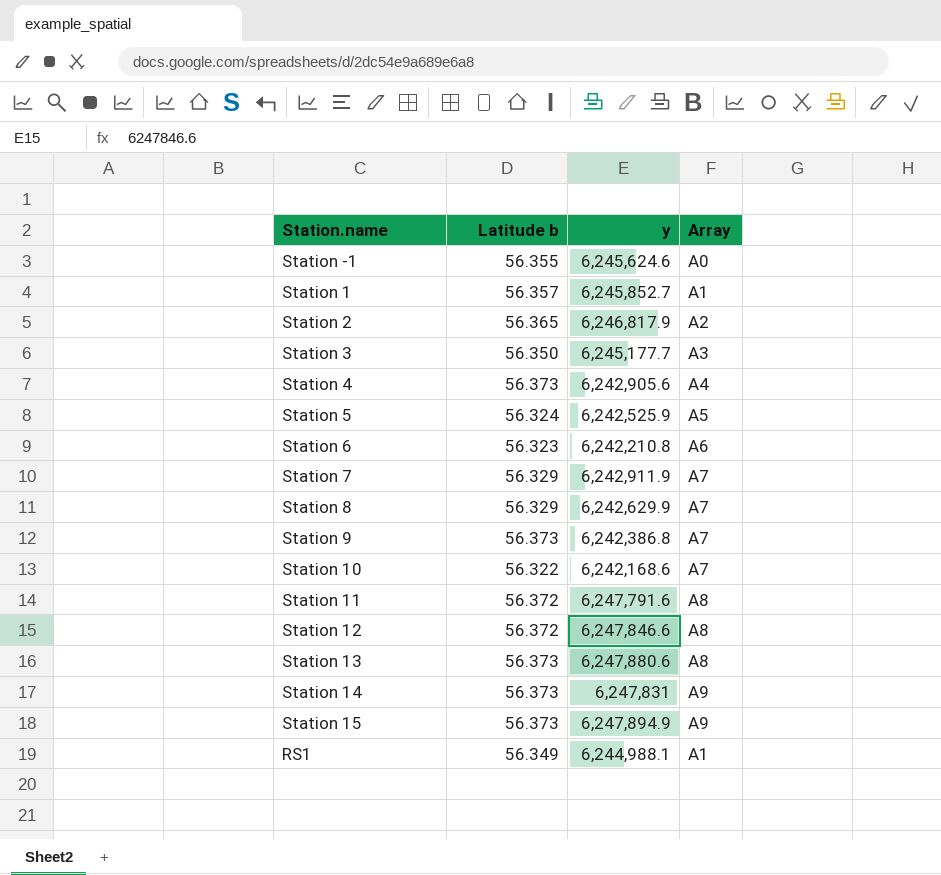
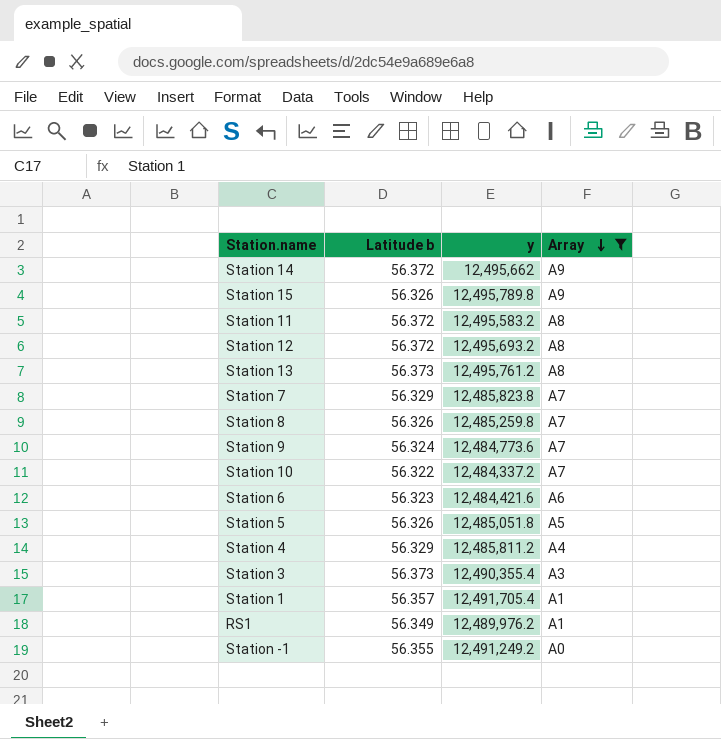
filter: none -> Array != A2
row order: none -> Array descending
Station 14 | Latitude b: 56.373 -> 56.372
Station 14 | y: 6,247,831 -> 12,495,662
Station 15 | Latitude b: 56.373 -> 56.326
Station 15 | y: 6,247,894.9 -> 12,495,789.8
Station 11 | y: 6,247,791.6 -> 12,495,583.2
Station 12 | y: 6,247,846.6 -> 12,495,693.2
Station 13 | y: 6,247,880.6 -> 12,495,761.2
Station 7 | y: 6,242,911.9 -> 12,485,823.8
Station 8 | Latitude b: 56.329 -> 56.326
Station 8 | y: 6,242,629.9 -> 12,485,259.8
Station 9 | Latitude b: 56.373 -> 56.324
Station 9 | y: 6,242,386.8 -> 12,484,773.6
Station 10 | y: 6,242,168.6 -> 12,484,337.2
Station 6 | y: 6,242,210.8 -> 12,484,421.6
Station 5 | Latitude b: 56.324 -> 56.326
Station 5 | y: 6,242,525.9 -> 12,485,051.8
Station 4 | Latitude b: 56.373 -> 56.329
Station 4 | y: 6,242,905.6 -> 12,485,811.2
Station 3 | Latitude b: 56.350 -> 56.373
Station 3 | y: 6,245,177.7 -> 12,490,355.4
Station 1 | y: 6,245,852.7 -> 12,491,705.4
RS1 | y: 6,244,988.1 -> 12,489,976.2
Station -1 | y: 6,245,624.6 -> 12,491,249.2

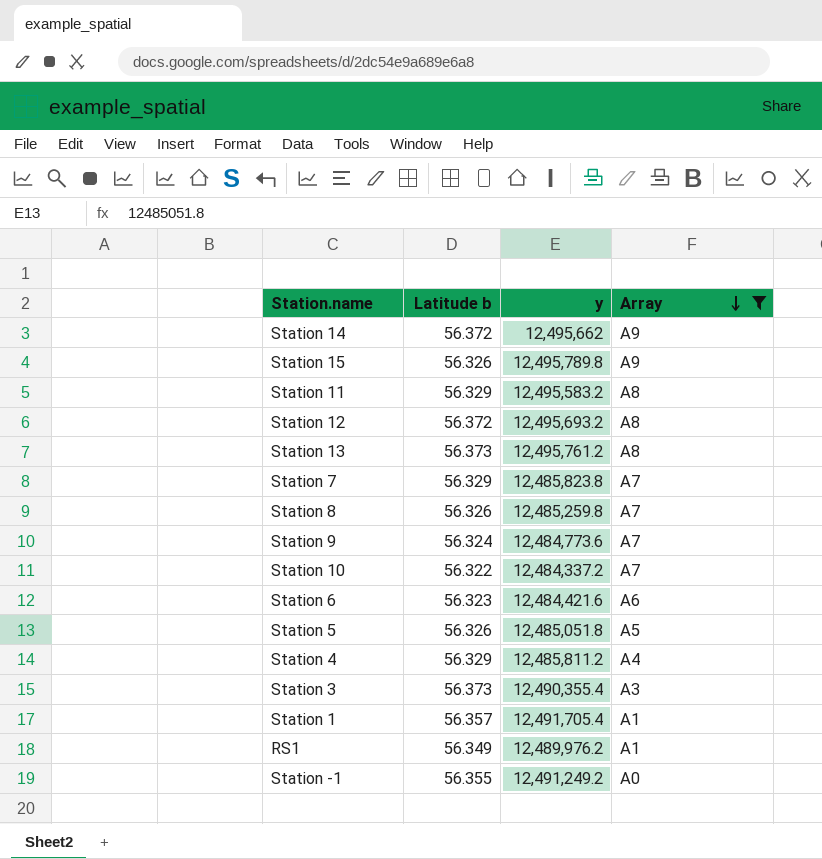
Station 11 | Latitude b: 56.372 -> 56.329

